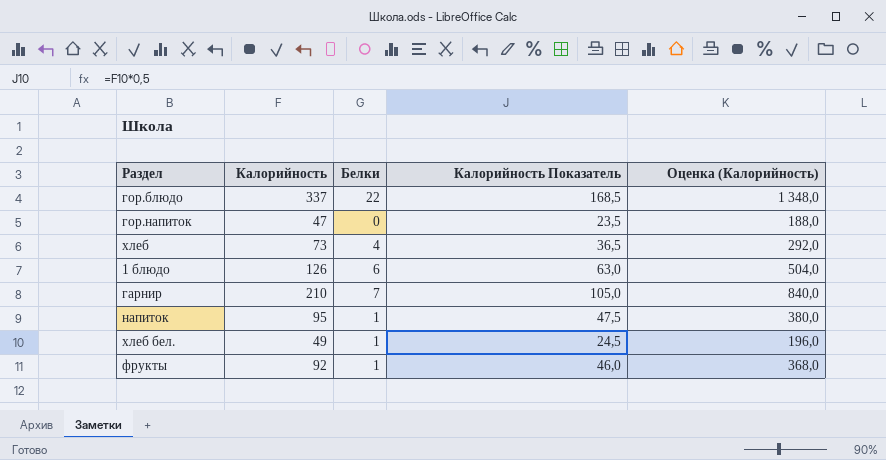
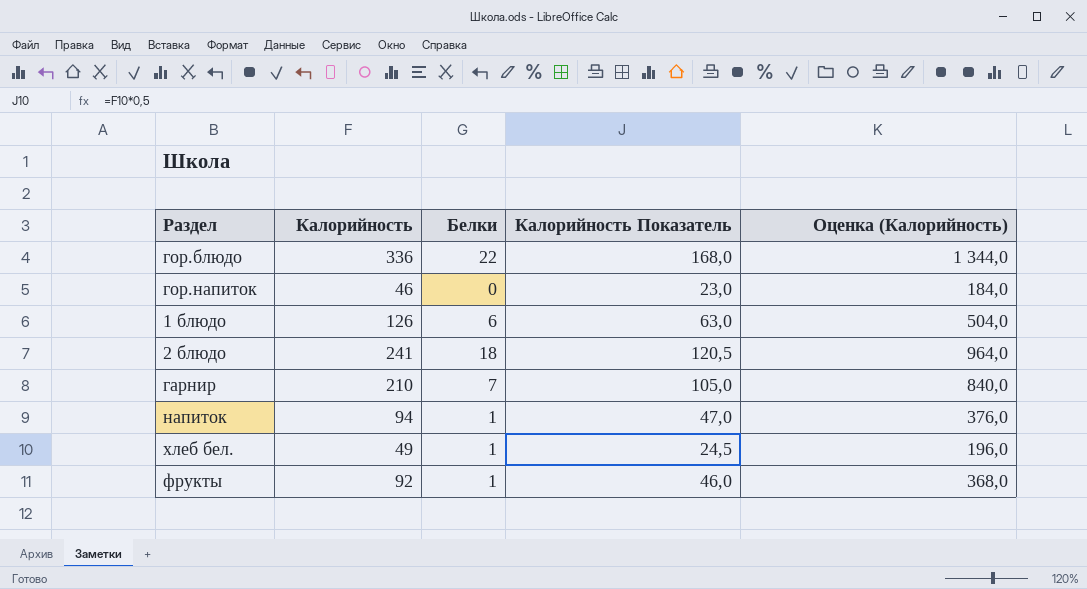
row хлеб: 73 | 4 | 36,5 | 292,0 -> none
гор.блюдо | Калорийность: 337 -> 336
гор.блюдо | Калорийность Показатель: 168,5 -> 168,0
гор.блюдо | Оценка (Калорийность): 1 348,0 -> 1 344,0
гор.напиток | Калорийность: 47 -> 46
гор.напиток | Калорийность Показатель: 23,5 -> 23,0
гор.напиток | Оценка (Калорийность): 188,0 -> 184,0
row 2 блюдо: none -> 241 | 18 | 120,5 | 964,0
напиток | Калорийность: 95 -> 94
напиток | Калорийность Показатель: 47,5 -> 47,0
напиток | Оценка (Калорийность): 380,0 -> 376,0

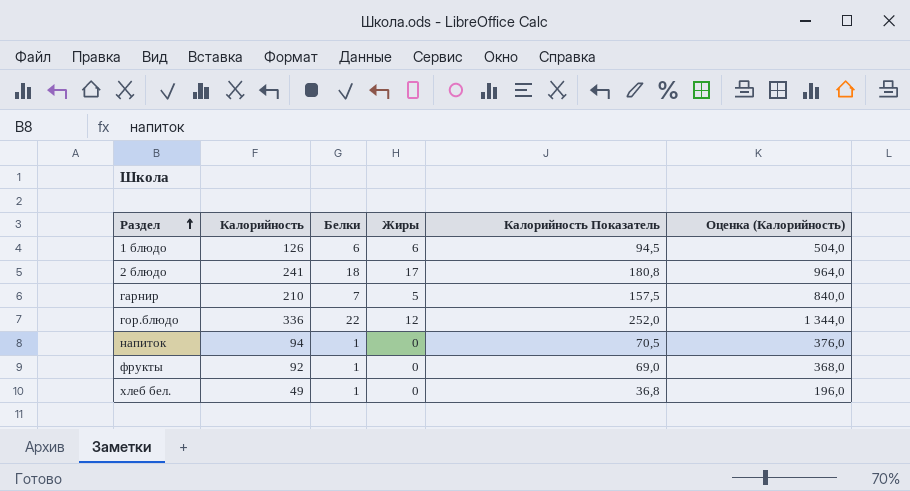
row order: none -> Раздел ascending
column Жиры | position: none -> 4
column Калорийность Показатель | formula: [Калорийность] * 0,5 -> [Калорийность] * 0,75
row гор.напиток: 46 | 0 | 23,0 | 184,0 -> none

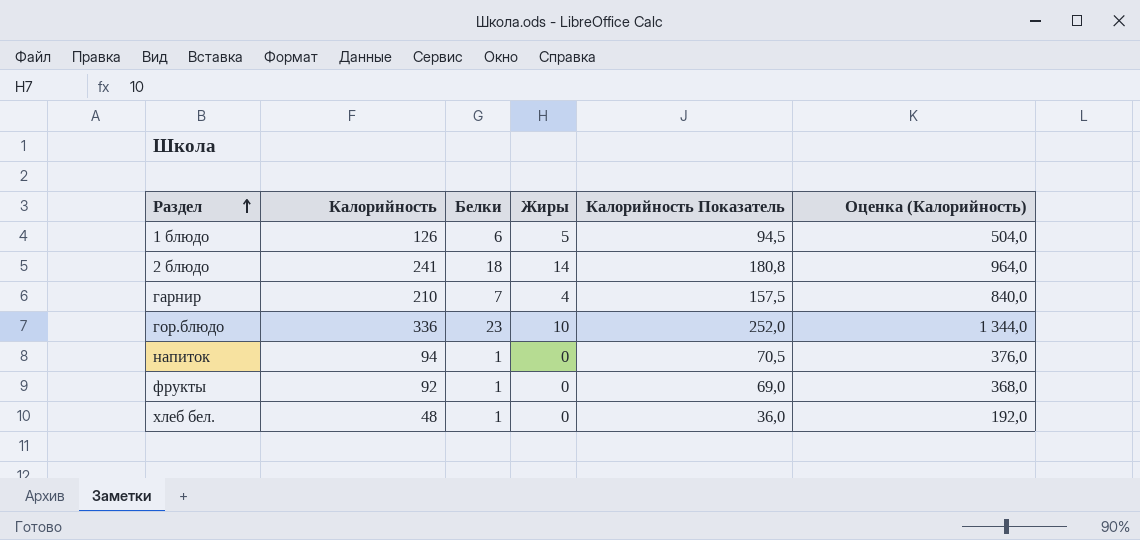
1 блюдо | Жиры: 6 -> 5
2 блюдо | Жиры: 17 -> 14
гарнир | Жиры: 5 -> 4
гор.блюдо | Белки: 22 -> 23
гор.блюдо | Жиры: 12 -> 10
хлеб бел. | Калорийность: 49 -> 48
хлеб бел. | Калорийность Показатель: 36,8 -> 36,0
хлеб бел. | Оценка (Калорийность): 196,0 -> 192,0

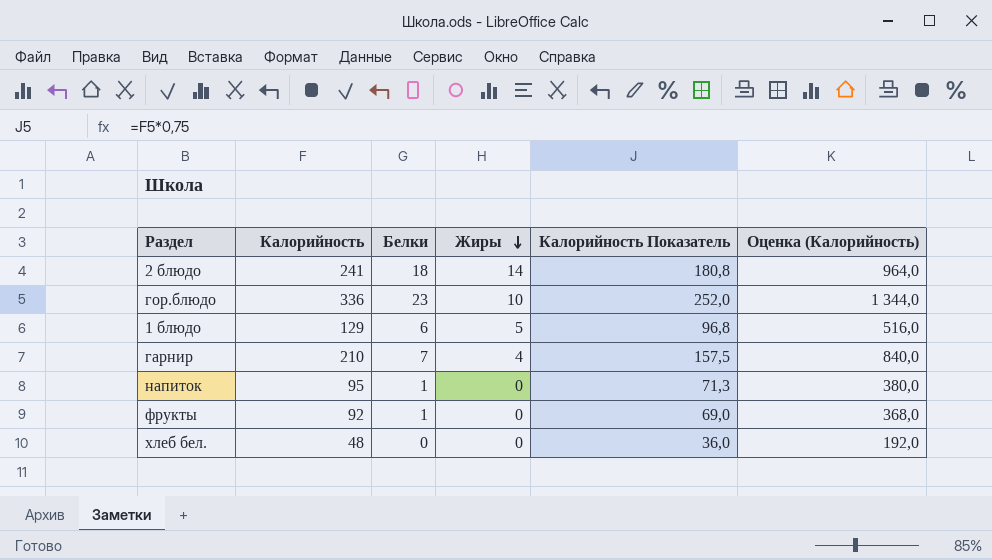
row order: Раздел ascending -> Жиры descending
1 блюдо | Калорийность: 126 -> 129
1 блюдо | Калорийность Показатель: 94,5 -> 96,8
1 блюдо | Оценка (Калорийность): 504,0 -> 516,0
напиток | Калорийность: 94 -> 95
напиток | Калорийность Показатель: 70,5 -> 71,3
напиток | Оценка (Калорийность): 376,0 -> 380,0
хлеб бел. | Белки: 1 -> 0

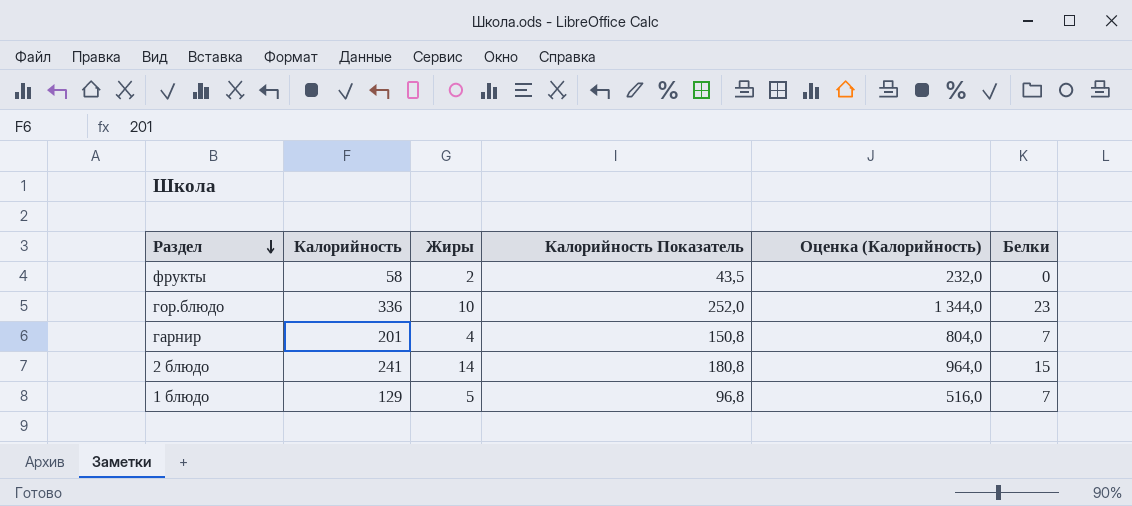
row order: Жиры descending -> Раздел descending
column Белки | position: 3 -> 6
row напиток: 95 | 1 | 0 | 71,3 | 380,0 -> none
row хлеб бел.: 48 | 0 | 0 | 36,0 | 192,0 -> none
фрукты | Калорийность: 92 -> 58
фрукты | Жиры: 0 -> 2
фрукты | Калорийность Показатель: 69,0 -> 43,5
фрукты | Оценка (Калорийность): 368,0 -> 232,0
фрукты | Белки: 1 -> 0
гарнир | Калорийность: 210 -> 201
гарнир | Калорийность Показатель: 157,5 -> 150,8
гарнир | Оценка (Калорийность): 840,0 -> 804,0
2 блюдо | Белки: 18 -> 15
1 блюдо | Белки: 6 -> 7

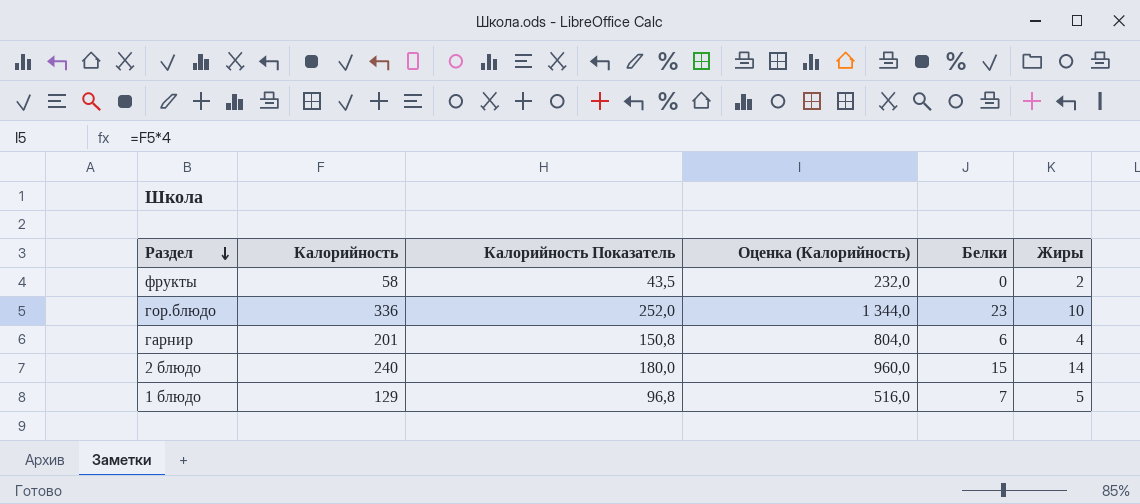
column Жиры | position: 3 -> 6
гарнир | Белки: 7 -> 6
2 блюдо | Калорийность: 241 -> 240
2 блюдо | Калорийность Показатель: 180,8 -> 180,0
2 блюдо | Оценка (Калорийность): 964,0 -> 960,0

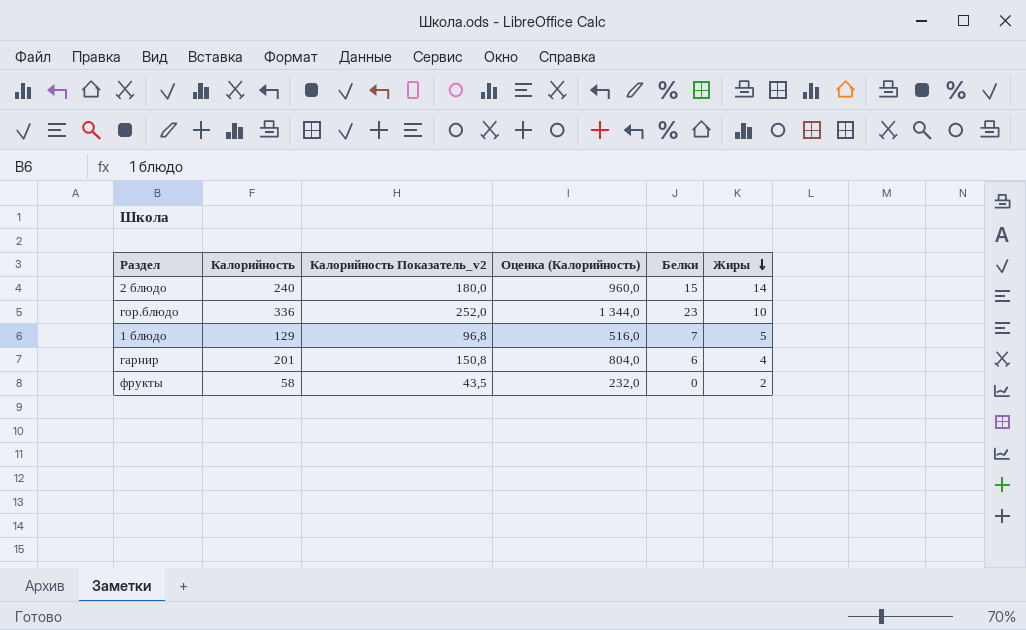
row order: Раздел descending -> Жиры descending
column name: Калорийность Показатель -> Калорийность Показатель_v2

